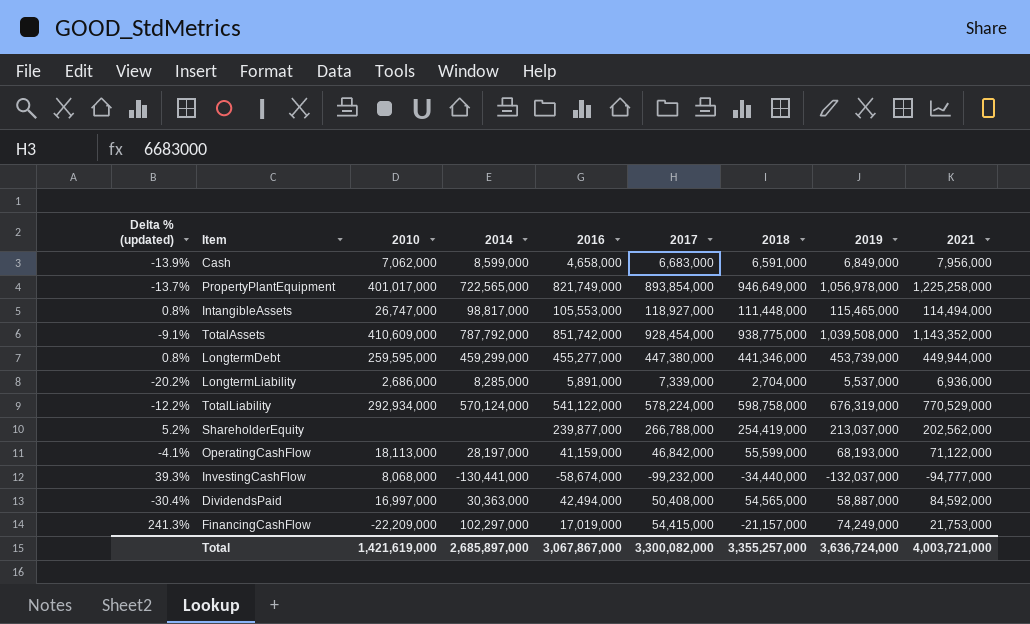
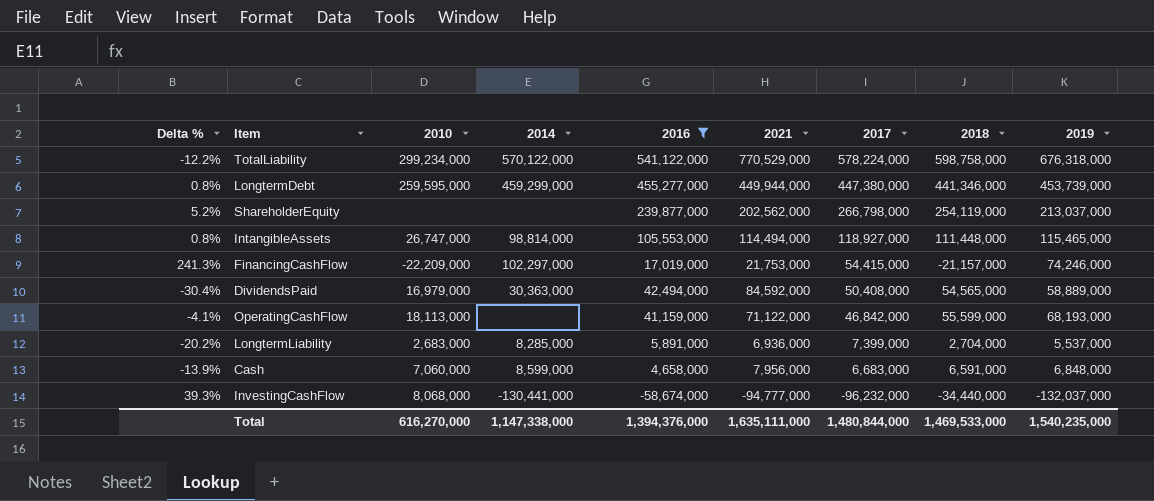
filter: none -> 2016 <= 541,122,000
row order: none -> 2017 descending
column name: Delta % (updated) -> Delta %
column 2021 | position: 9 -> 6
TotalLiability | 2010: 292,934,000 -> 299,234,000
TotalLiability | 2014: 570,124,000 -> 570,122,000
TotalLiability | 2019: 676,319,000 -> 676,318,000
ShareholderEquity | 2017: 266,788,000 -> 266,798,000
ShareholderEquity | 2018: 254,419,000 -> 254,119,000
IntangibleAssets | 2014: 98,817,000 -> 98,814,000
FinancingCashFlow | 2019: 74,249,000 -> 74,246,000
DividendsPaid | 2010: 16,997,000 -> 16,979,000
DividendsPaid | 2019: 58,887,000 -> 58,889,000
OperatingCashFlow | 2014: 28,197,000 -> none
LongtermLiability | 2010: 2,686,000 -> 2,683,000
LongtermLiability | 2017: 7,339,000 -> 7,399,000
Cash | 2010: 7,062,000 -> 7,060,000
Cash | 2019: 6,849,000 -> 6,848,000
InvestingCashFlow | 2017: -99,232,000 -> -96,232,000
Total | 2010: 1,421,619,000 -> 616,270,000
Total | 2014: 2,685,897,000 -> 1,147,338,000
Total | 2016: 3,067,867,000 -> 1,394,376,000
Total | 2021: 4,003,721,000 -> 1,635,111,000
Total | 2017: 3,300,082,000 -> 1,480,844,000
Total | 2018: 3,355,257,000 -> 1,469,533,000
Total | 2019: 3,636,724,000 -> 1,540,235,000

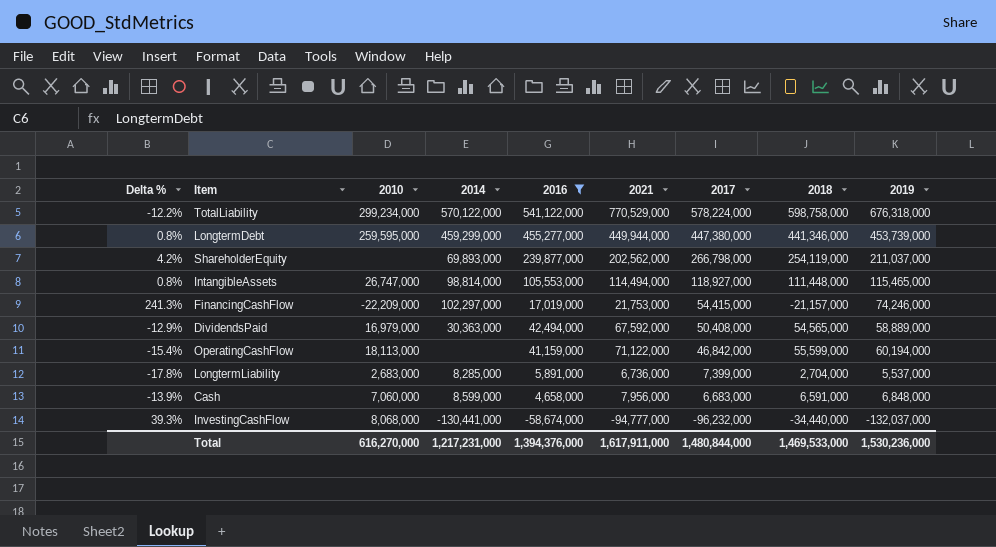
ShareholderEquity | Delta %: 5.2% -> 4.2%
ShareholderEquity | 2014: none -> 69,893,000
ShareholderEquity | 2019: 213,037,000 -> 211,037,000
DividendsPaid | Delta %: -30.4% -> -12.9%
DividendsPaid | 2021: 84,592,000 -> 67,592,000
OperatingCashFlow | Delta %: -4.1% -> -15.4%
OperatingCashFlow | 2019: 68,193,000 -> 60,194,000
LongtermLiability | Delta %: -20.2% -> -17.8%
LongtermLiability | 2021: 6,936,000 -> 6,736,000
Total | 2014: 1,147,338,000 -> 1,217,231,000
Total | 2021: 1,635,111,000 -> 1,617,911,000
Total | 2019: 1,540,235,000 -> 1,530,236,000

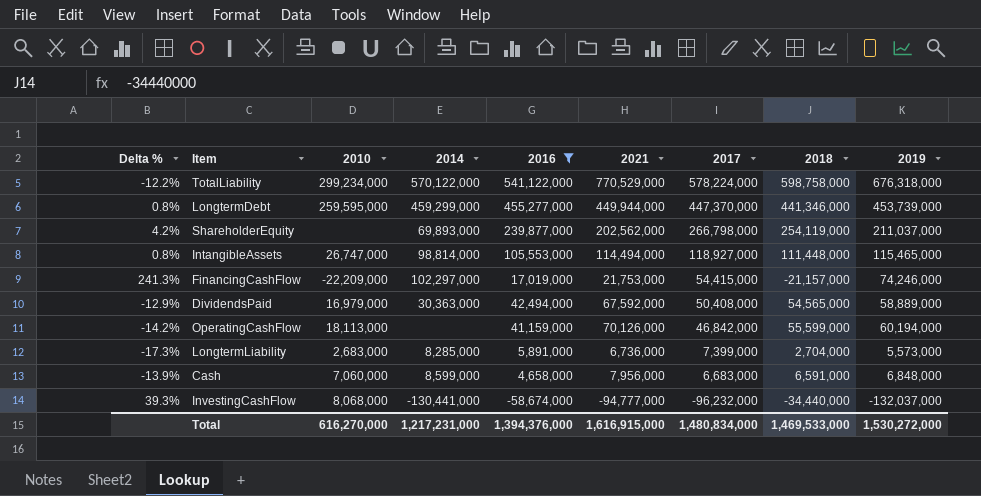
LongtermDebt | 2017: 447,380,000 -> 447,370,000
OperatingCashFlow | Delta %: -15.4% -> -14.2%
OperatingCashFlow | 2021: 71,122,000 -> 70,126,000
LongtermLiability | Delta %: -17.8% -> -17.3%
LongtermLiability | 2019: 5,537,000 -> 5,573,000
Total | 2021: 1,617,911,000 -> 1,616,915,000
Total | 2017: 1,480,844,000 -> 1,480,834,000
Total | 2019: 1,530,236,000 -> 1,530,272,000

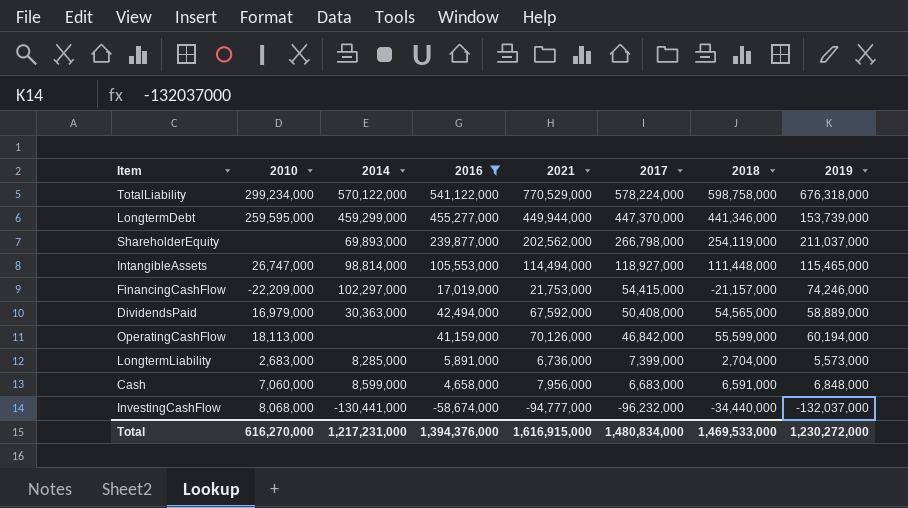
column Delta % | formula: ([2019] - [2021]) / [2021] -> none
LongtermDebt | 2019: 453,739,000 -> 153,739,000
Total | 2019: 1,530,272,000 -> 1,230,272,000

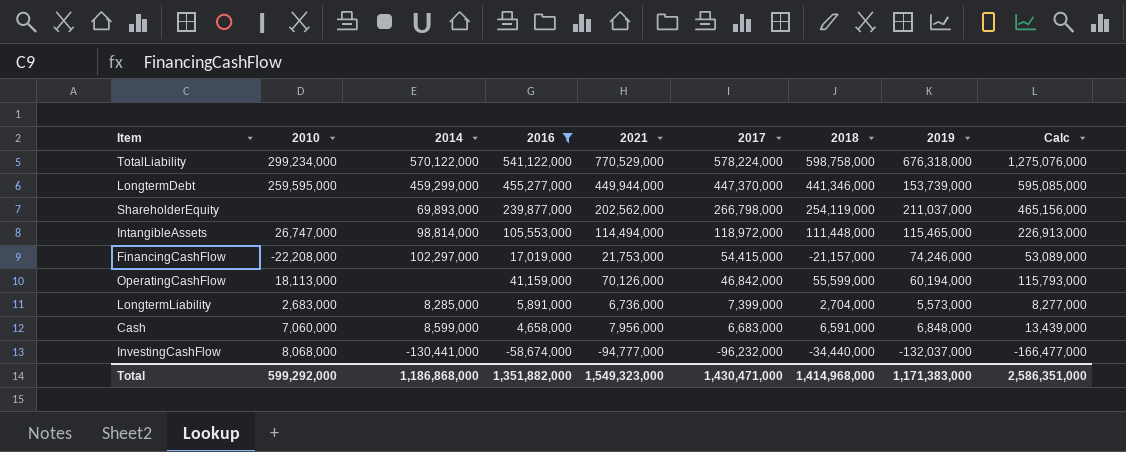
column Calc | formula: none -> [2018] + [2019]
row DividendsPaid: 16,979,000 | 30,363,000 | 42,494,000 | 67,592,000 | 50,408,000 | 54,565,000 | 58,889,000 -> none
IntangibleAssets | 2017: 118,927,000 -> 118,972,000
FinancingCashFlow | 2010: -22,209,000 -> -22,208,000
Total | 2010: 616,270,000 -> 599,292,000
Total | 2014: 1,217,231,000 -> 1,186,868,000
Total | 2016: 1,394,376,000 -> 1,351,882,000
Total | 2021: 1,616,915,000 -> 1,549,323,000
Total | 2017: 1,480,834,000 -> 1,430,471,000
Total | 2018: 1,469,533,000 -> 1,414,968,000
Total | 2019: 1,230,272,000 -> 1,171,383,000

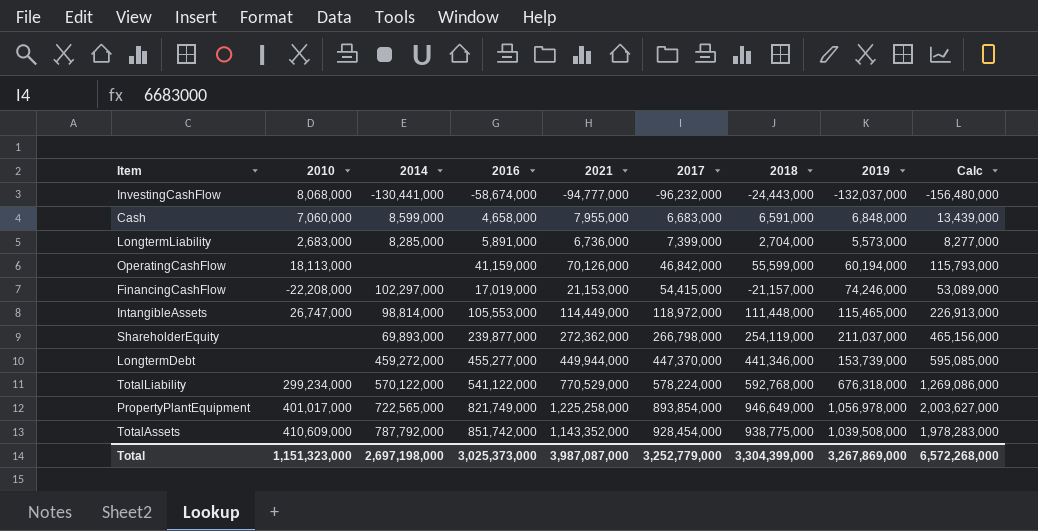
filter: 2016 <= 541,122,000 -> none
row order: 2017 descending -> 2017 ascending
InvestingCashFlow | 2018: -34,440,000 -> -24,443,000
InvestingCashFlow | Calc: -166,477,000 -> -156,480,000
Cash | 2021: 7,956,000 -> 7,955,000
FinancingCashFlow | 2021: 21,753,000 -> 21,153,000
IntangibleAssets | 2021: 114,494,000 -> 114,449,000
ShareholderEquity | 2021: 202,562,000 -> 272,362,000
LongtermDebt | 2010: 259,595,000 -> none
LongtermDebt | 2014: 459,299,000 -> 459,272,000
TotalLiability | 2018: 598,758,000 -> 592,768,000
TotalLiability | Calc: 1,275,076,000 -> 1,269,086,000
Total | 2010: 599,292,000 -> 1,151,323,000
Total | 2014: 1,186,868,000 -> 2,697,198,000
Total | 2016: 1,351,882,000 -> 3,025,373,000
Total | 2021: 1,549,323,000 -> 3,987,087,000
Total | 2017: 1,430,471,000 -> 3,252,779,000
Total | 2018: 1,414,968,000 -> 3,304,399,000
Total | 2019: 1,171,383,000 -> 3,267,869,000
Total | Calc: 2,586,351,000 -> 6,572,268,000

